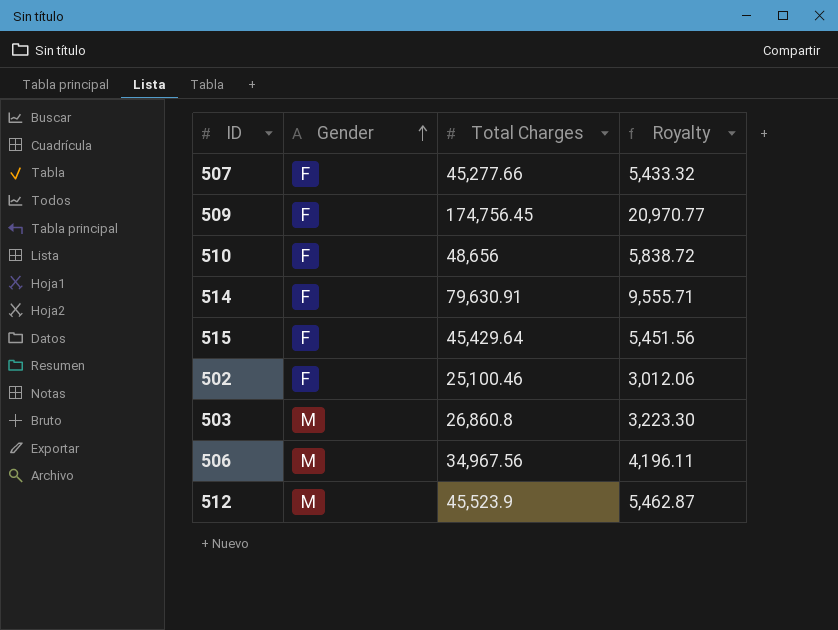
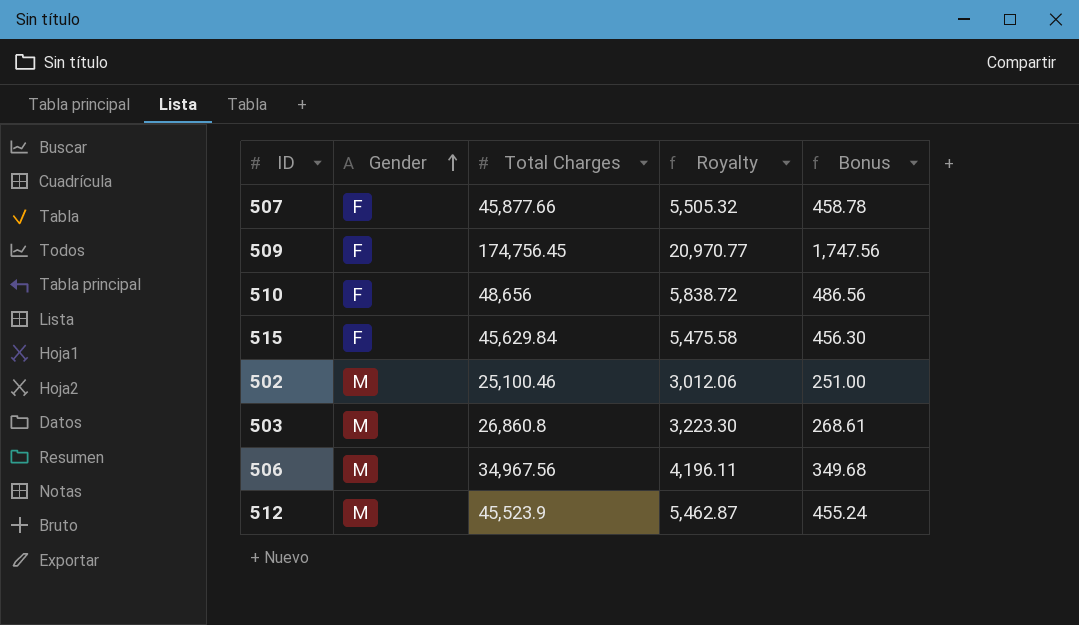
column Bonus | formula: none -> [Total Charges] * 0.01
row 514: F | 79,630.91 | 9,555.71 -> none
507 | Total Charges: 45,277.66 -> 45,877.66
507 | Royalty: 5,433.32 -> 5,505.32
515 | Total Charges: 45,429.64 -> 45,629.84
515 | Royalty: 5,451.56 -> 5,475.58
502 | Gender: F -> M

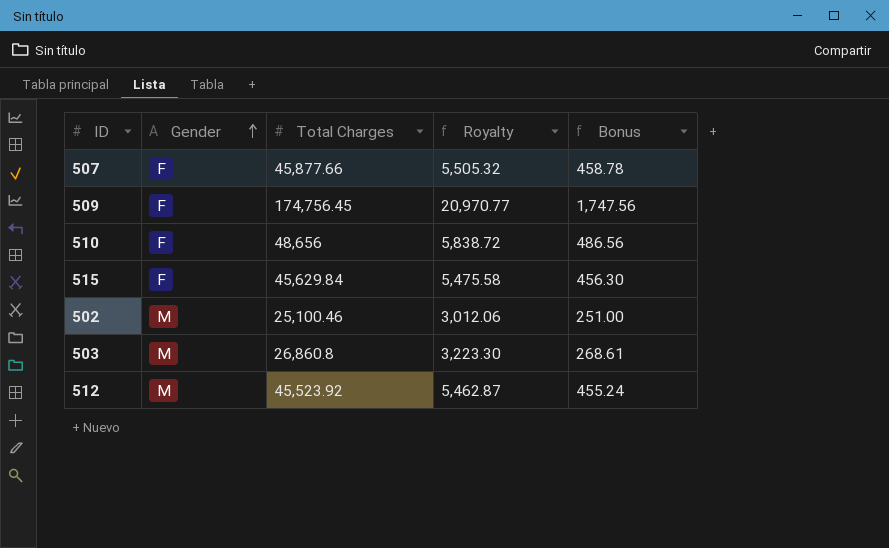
row 506: M | 34,967.56 | 4,196.11 | 349.68 -> none
512 | Total Charges: 45,523.9 -> 45,523.92

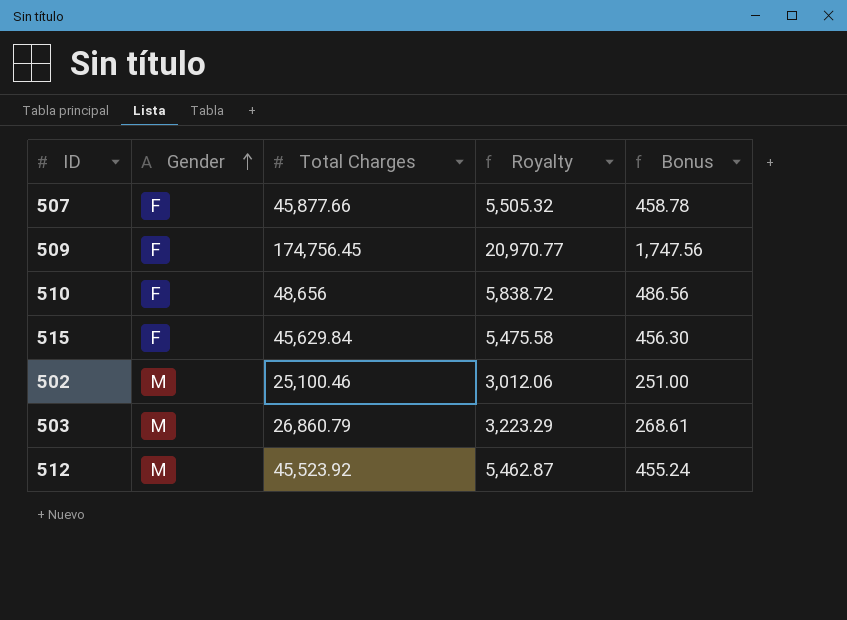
503 | Total Charges: 26,860.8 -> 26,860.79
503 | Royalty: 3,223.30 -> 3,223.29

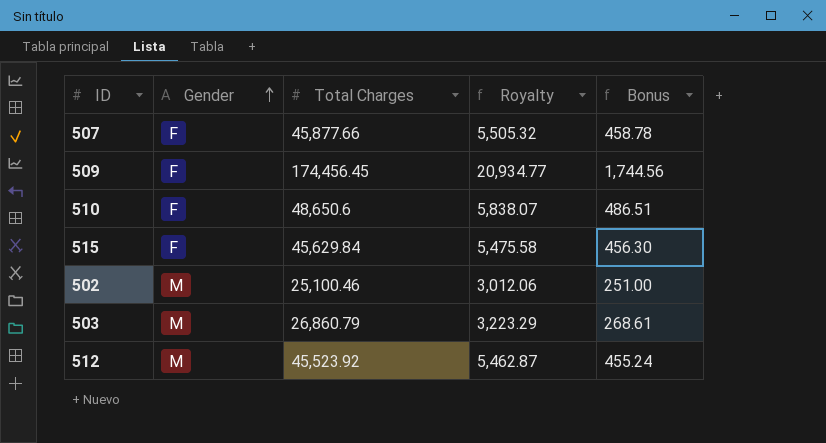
509 | Total Charges: 174,756.45 -> 174,456.45
509 | Royalty: 20,970.77 -> 20,934.77
509 | Bonus: 1,747.56 -> 1,744.56
510 | Total Charges: 48,656 -> 48,650.6
510 | Royalty: 5,838.72 -> 5,838.07
510 | Bonus: 486.56 -> 486.51

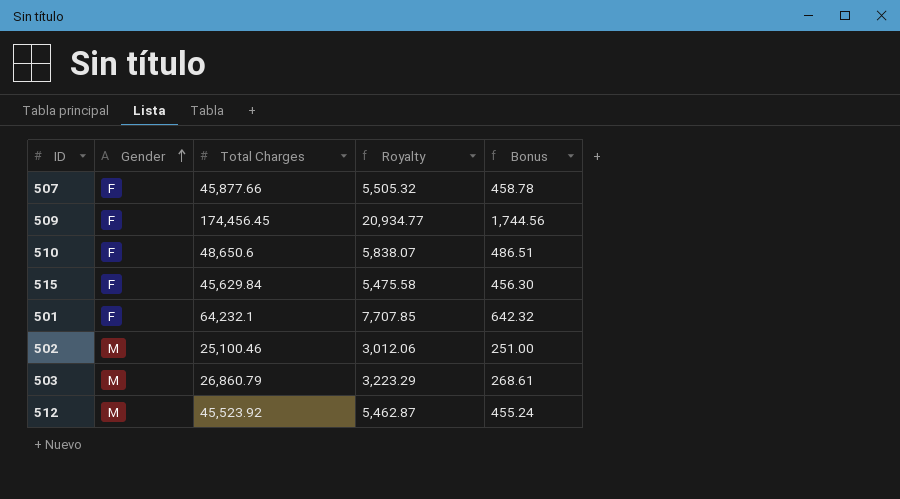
row 501: none -> F | 64,232.1 | 7,707.85 | 642.32

